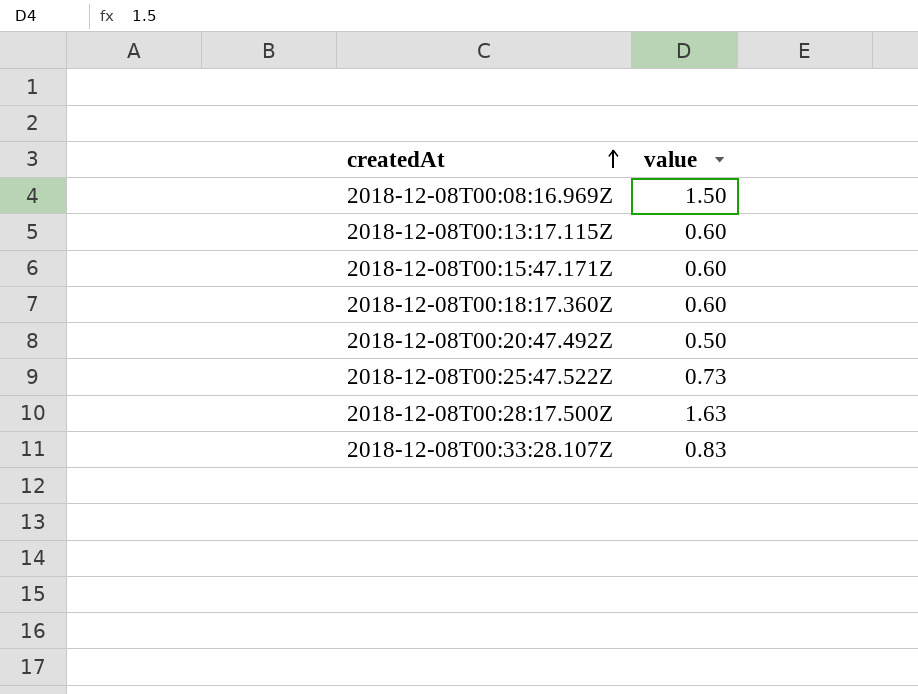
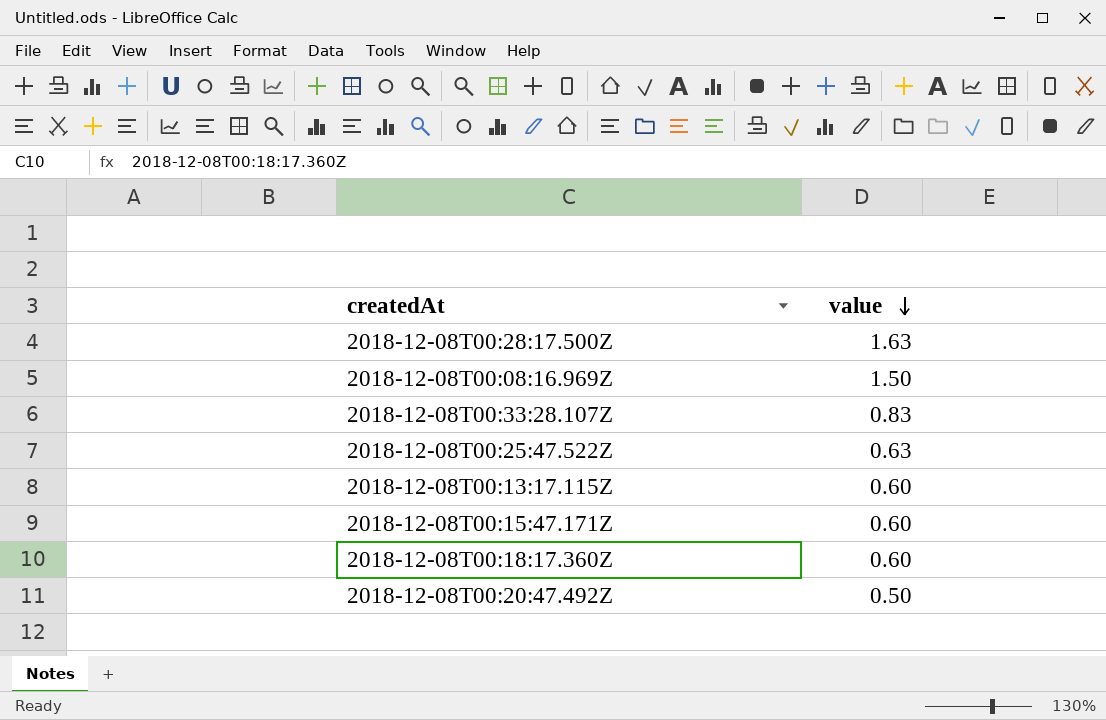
row order: createdAt ascending -> value descending
2018-12-08T00:25:47.522Z | value: 0.73 -> 0.63

